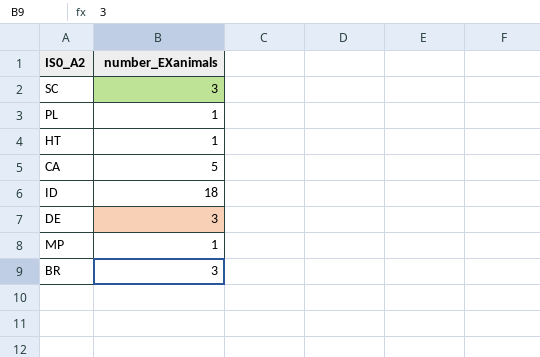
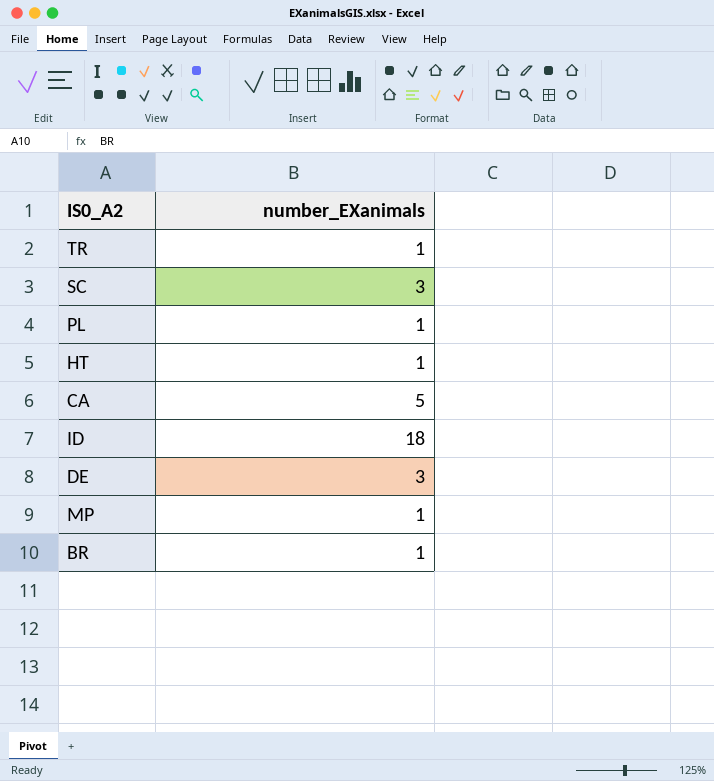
row TR: none -> 1
BR | number_EXanimals: 3 -> 1

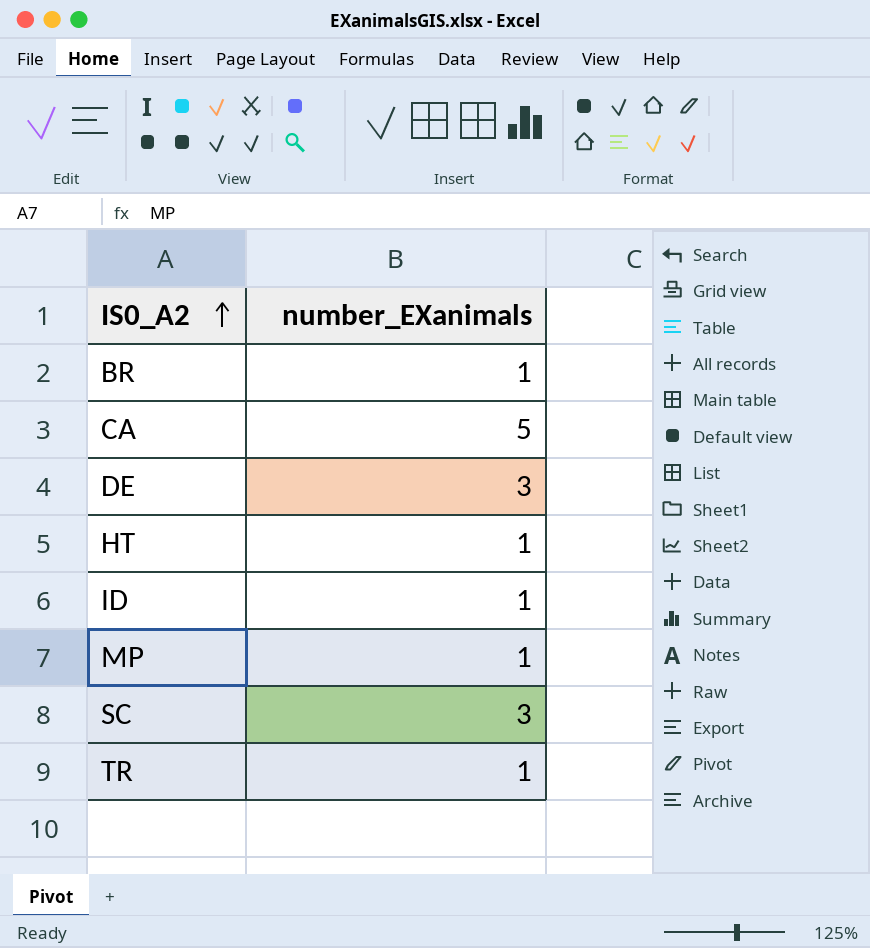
row order: none -> IS0_A2 ascending
row PL: 1 -> none
ID | number_EXanimals: 18 -> 1

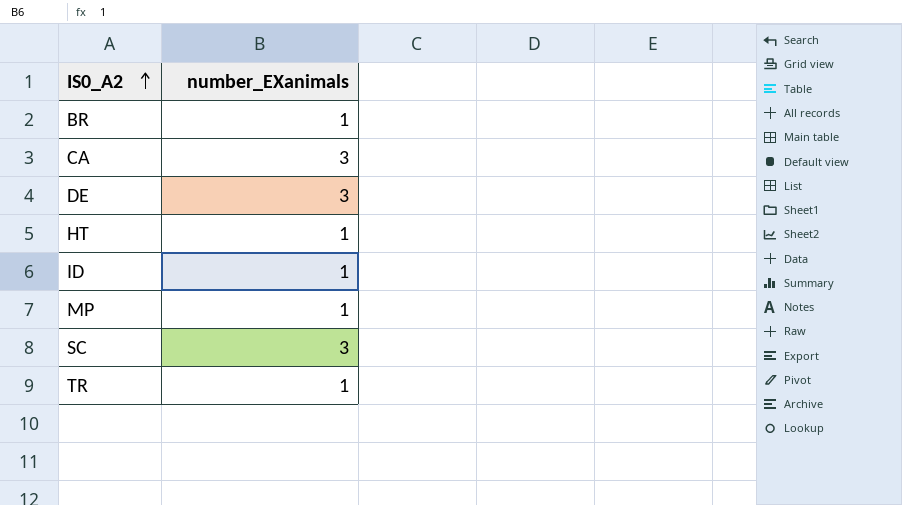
CA | number_EXanimals: 5 -> 3

